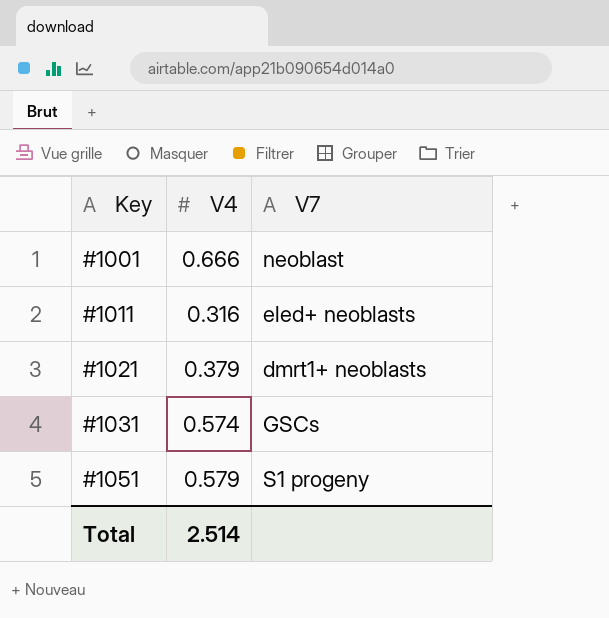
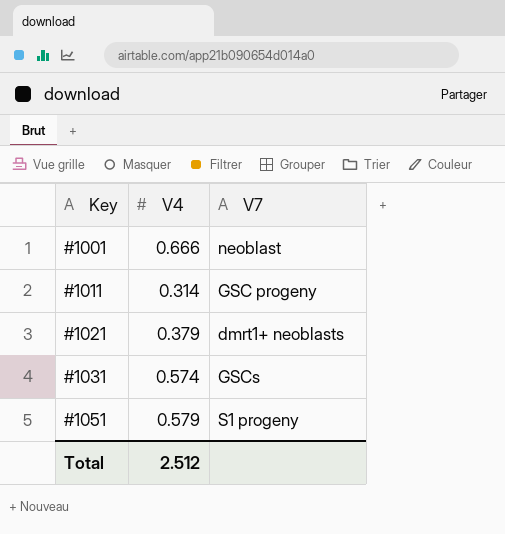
#1011 | V4: 0.316 -> 0.314
#1011 | V7: eled+ neoblasts -> GSC progeny
Total | V4: 2.514 -> 2.512

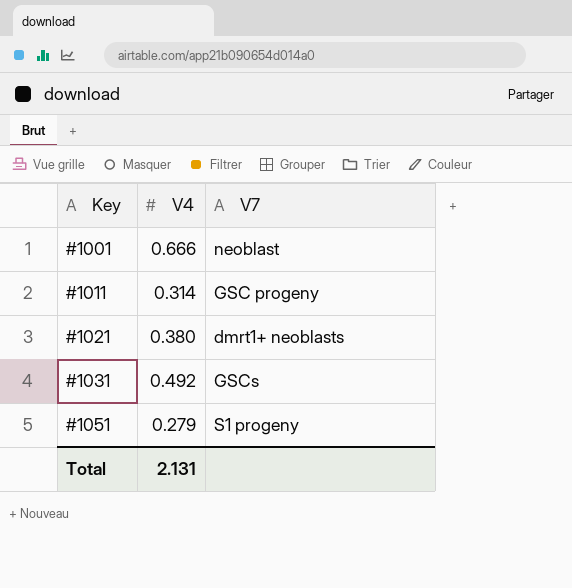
#1021 | V4: 0.379 -> 0.380
#1031 | V4: 0.574 -> 0.492
#1051 | V4: 0.579 -> 0.279
Total | V4: 2.512 -> 2.131

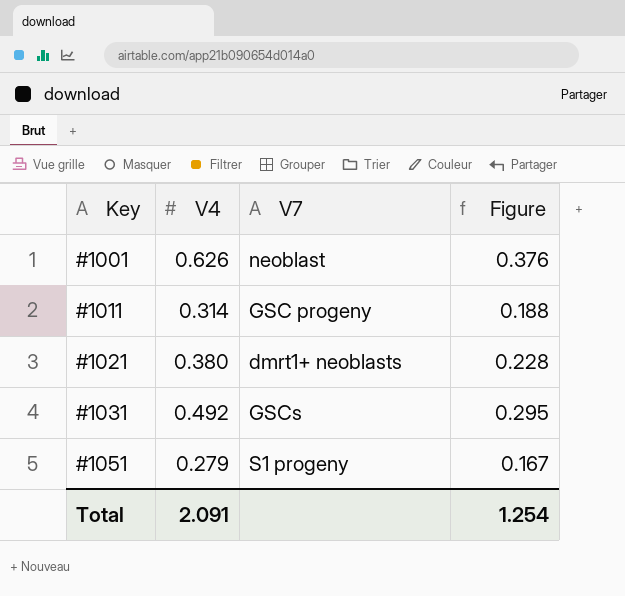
column Figure | formula: none -> [V4] * 0.6
#1001 | V4: 0.666 -> 0.626
Total | V4: 2.131 -> 2.091

